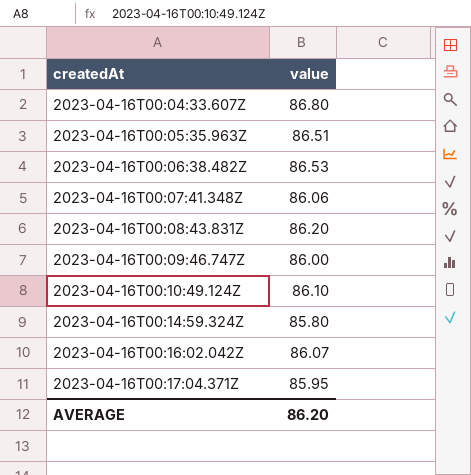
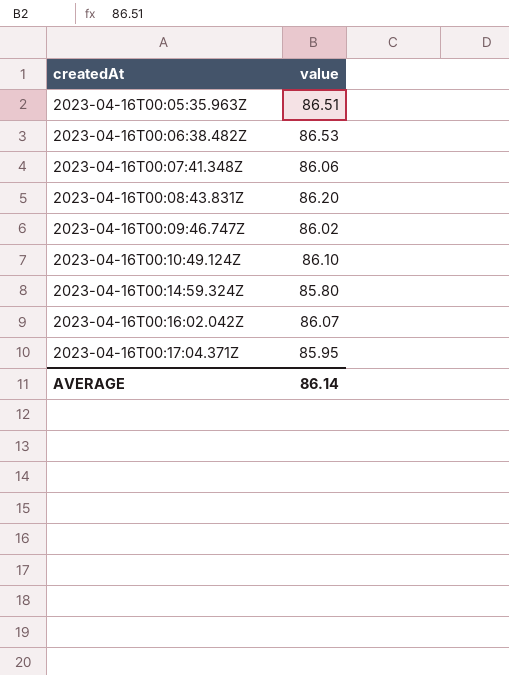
row 2023-04-16T00:04:33.607Z: 86.80 -> none
2023-04-16T00:09:46.747Z | value: 86.00 -> 86.02
AVERAGE | value: 86.20 -> 86.14

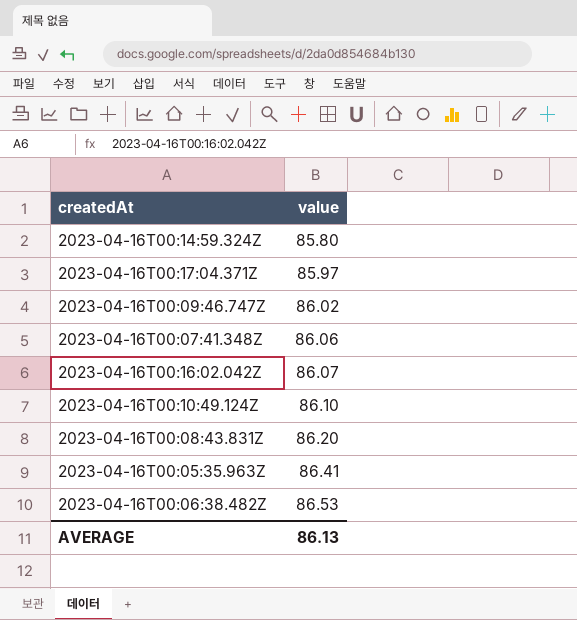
row order: createdAt ascending -> value ascending
2023-04-16T00:17:04.371Z | value: 85.95 -> 85.97
2023-04-16T00:05:35.963Z | value: 86.51 -> 86.41
AVERAGE | value: 86.14 -> 86.13

